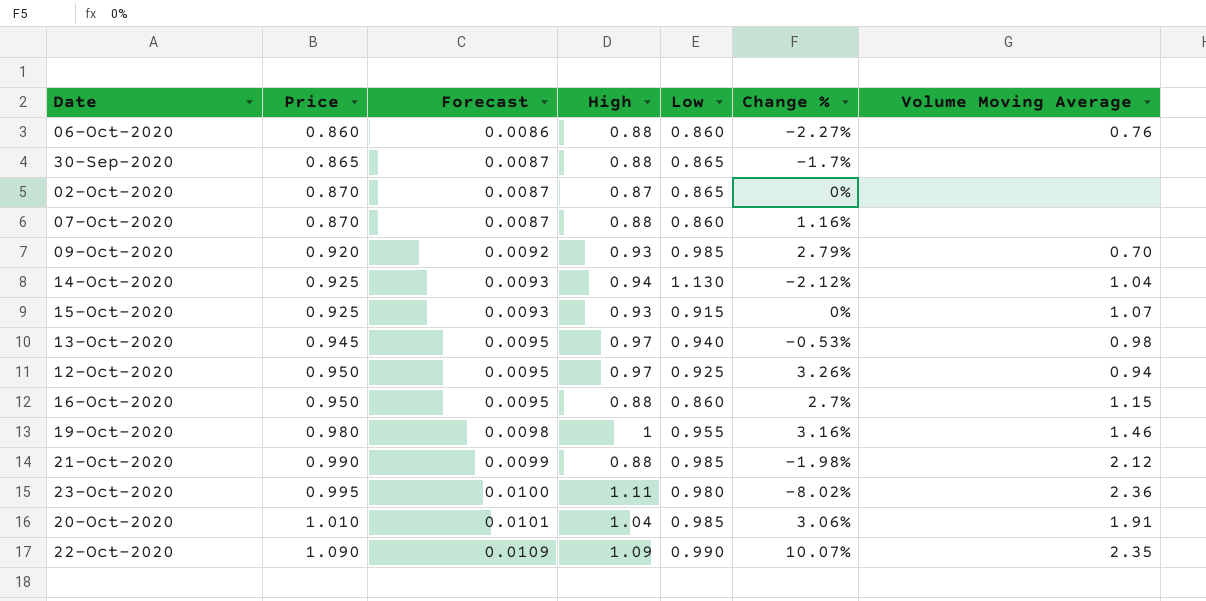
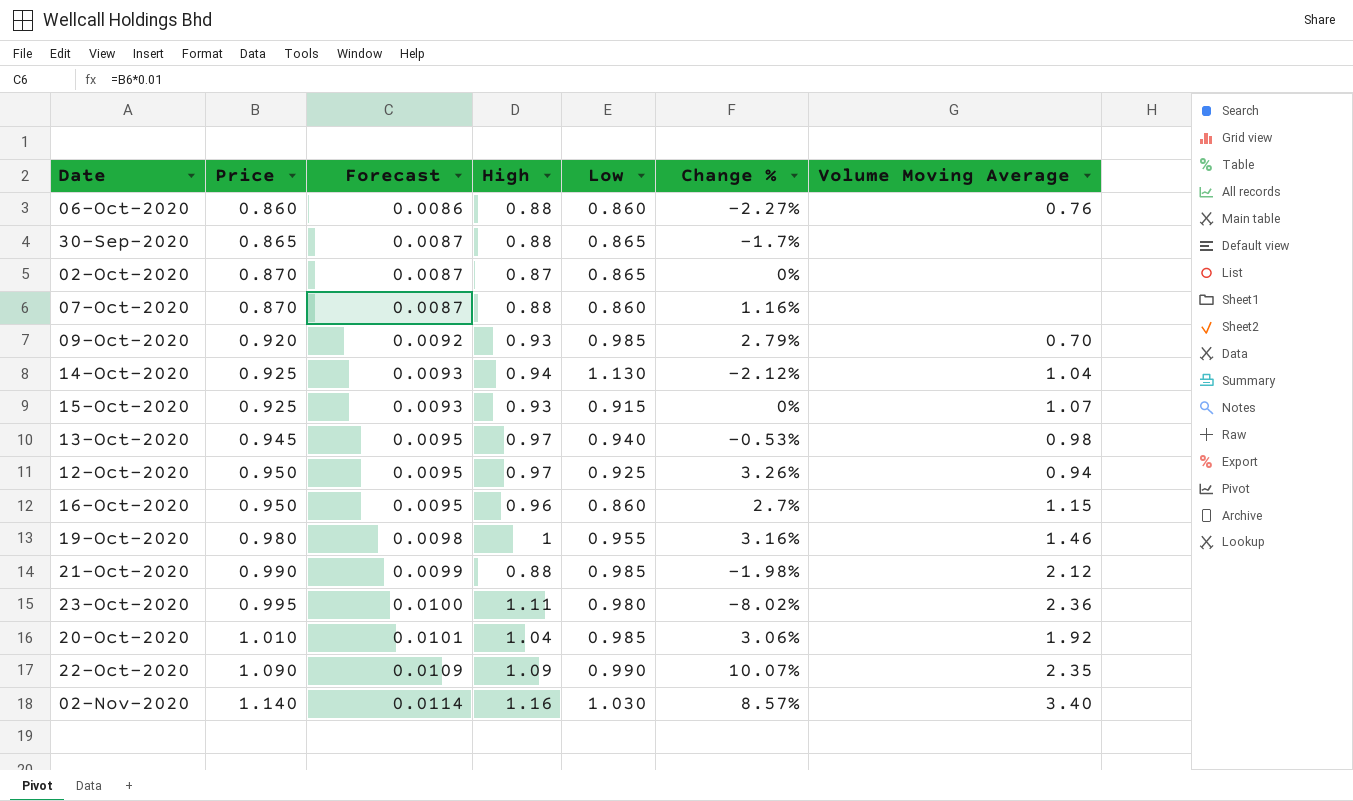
16-Oct-2020 | High: 0.88 -> 0.96
20-Oct-2020 | Volume Moving Average: 1.91 -> 1.92
row 02-Nov-2020: none -> 1.140 | 0.0114 | 1.16 | 1.030 | 8.57% | 3.40

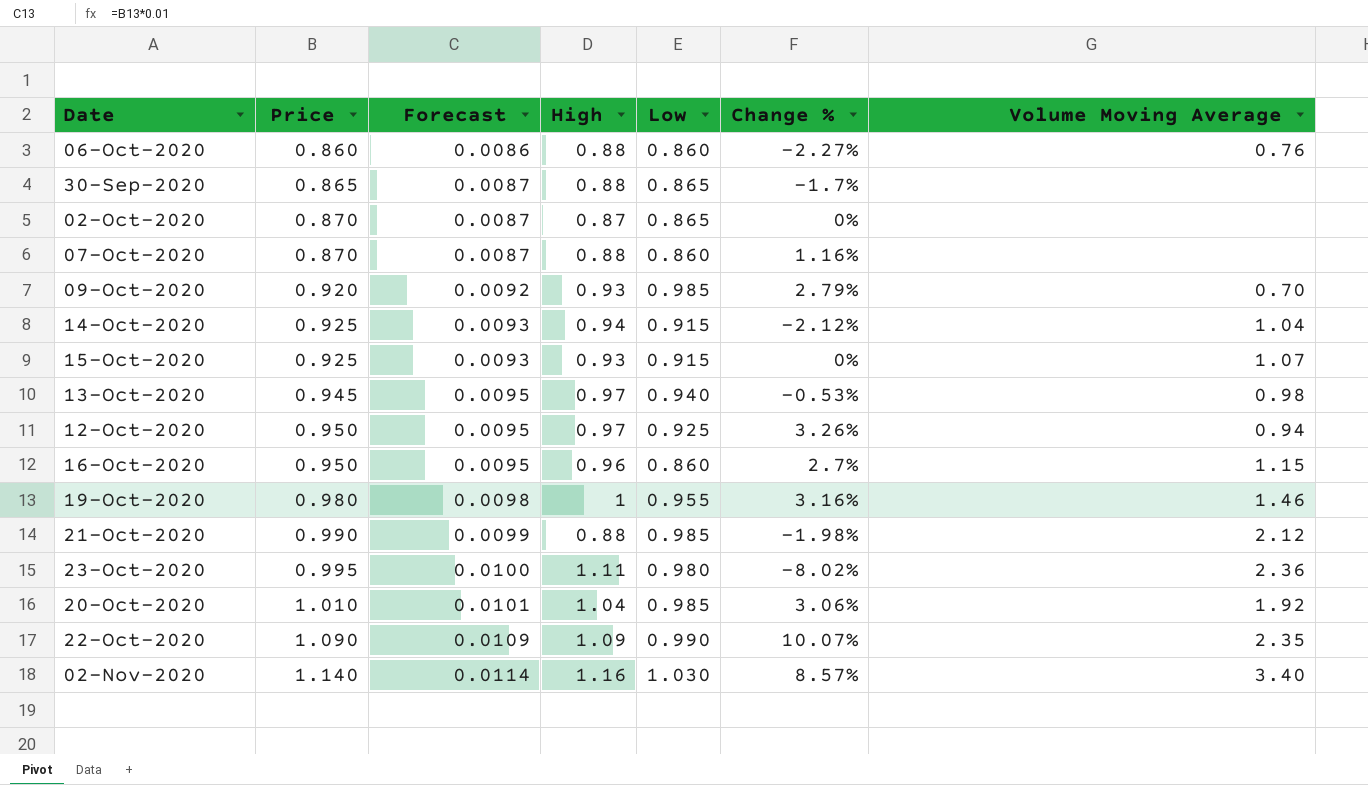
14-Oct-2020 | Low: 1.130 -> 0.915

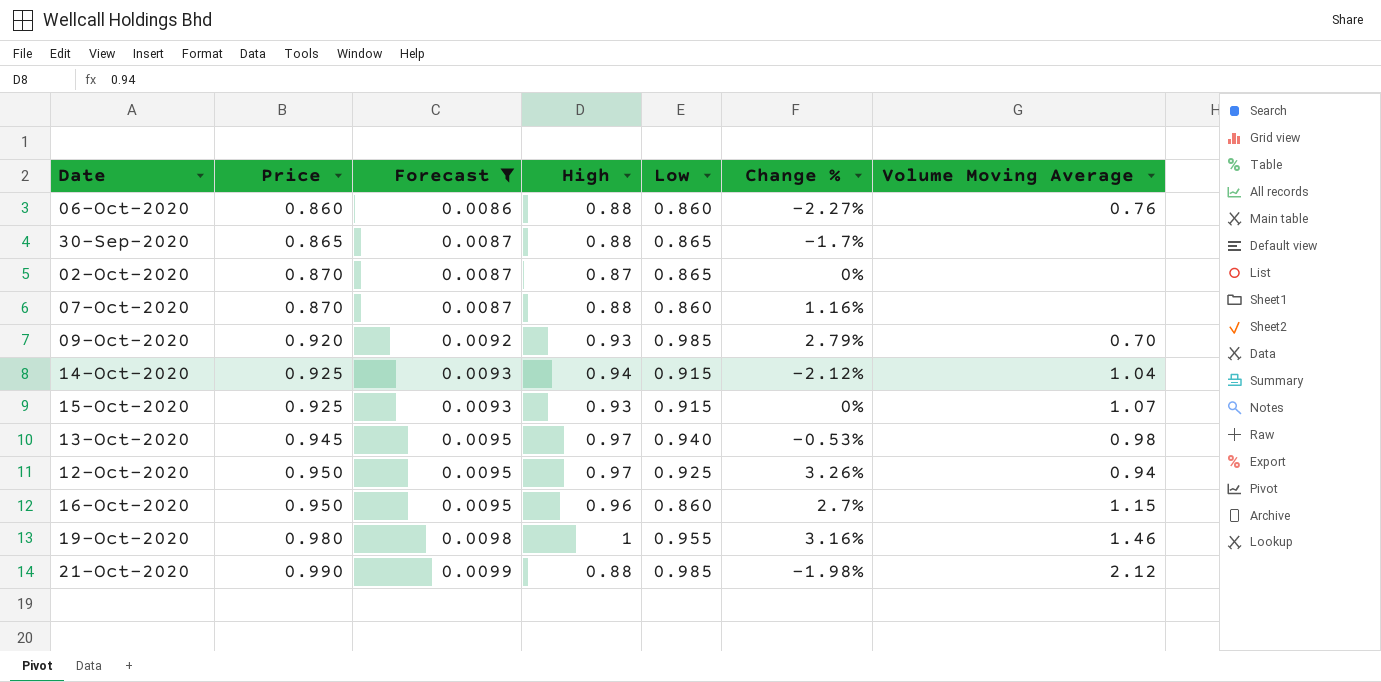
filter: none -> Forecast <= 0.0099

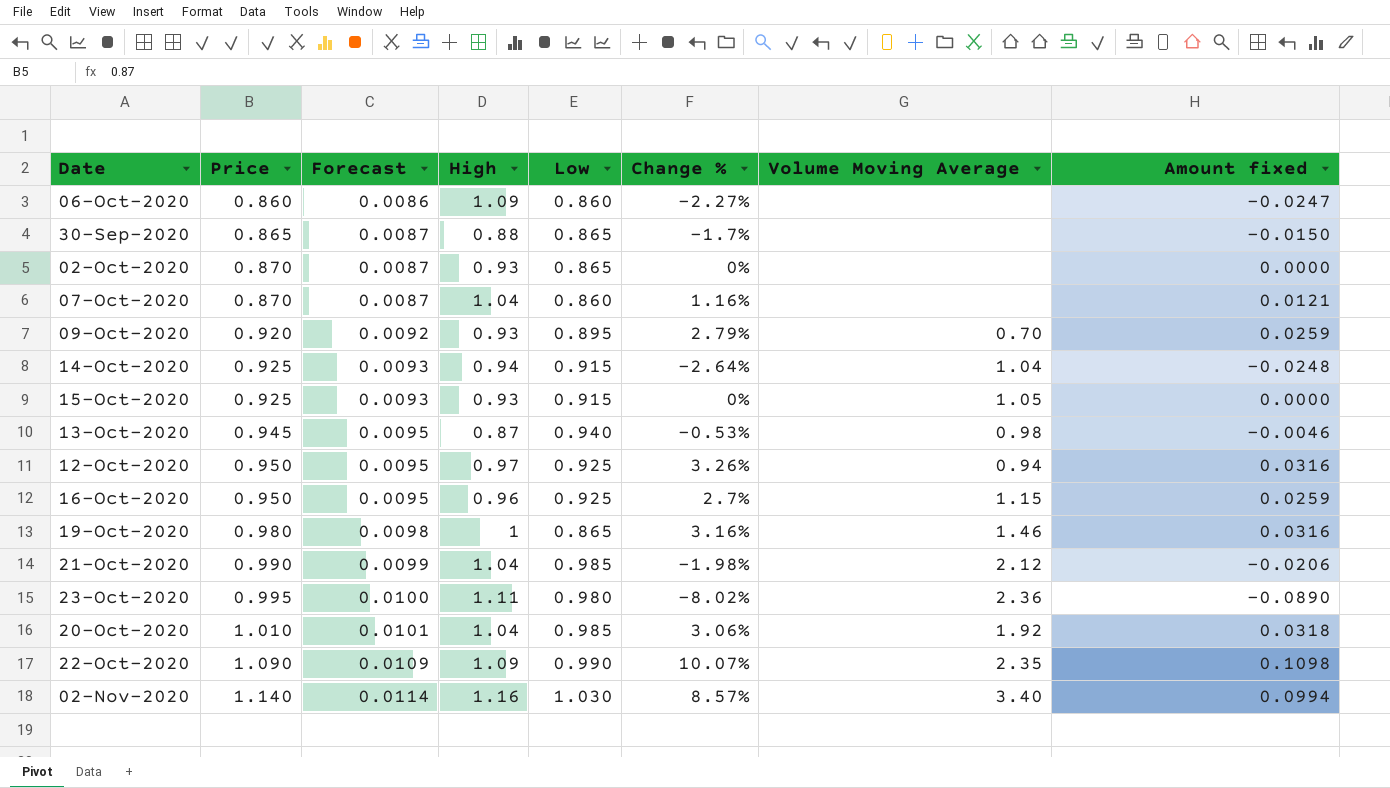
filter: Forecast <= 0.0099 -> none
column Amount fixed | formula: none -> [High] * [Change %]
06-Oct-2020 | High: 0.88 -> 1.09
06-Oct-2020 | Volume Moving Average: 0.76 -> none
02-Oct-2020 | High: 0.87 -> 0.93
07-Oct-2020 | High: 0.88 -> 1.04
09-Oct-2020 | Low: 0.985 -> 0.895
14-Oct-2020 | Change %: -2.12% -> -2.64%
15-Oct-2020 | Volume Moving Average: 1.07 -> 1.05
13-Oct-2020 | High: 0.97 -> 0.87
16-Oct-2020 | Low: 0.860 -> 0.925
19-Oct-2020 | Low: 0.955 -> 0.865
21-Oct-2020 | High: 0.88 -> 1.04

